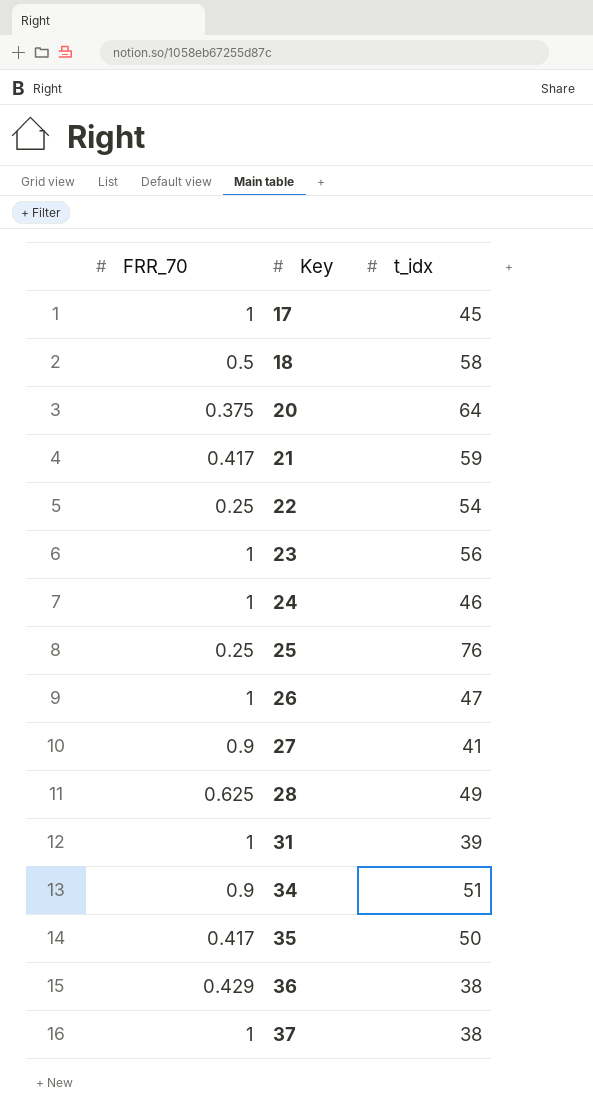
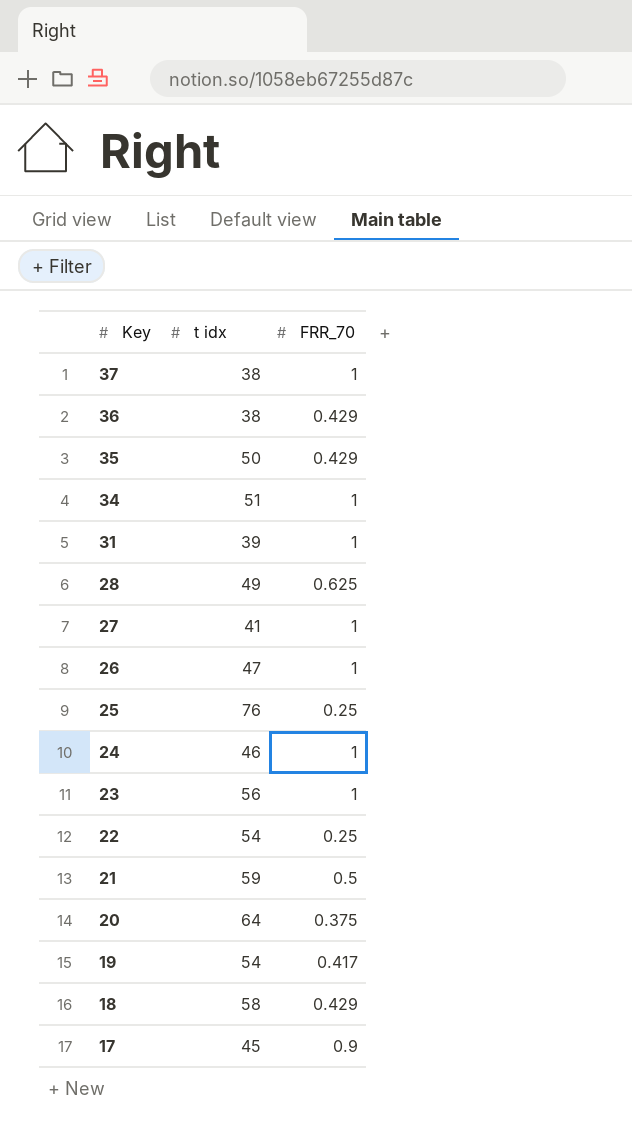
row order: Key ascending -> Key descending
column name: t_idx -> t idx
column FRR_70 | position: 1 -> 3
35 | FRR_70: 0.417 -> 0.429
34 | FRR_70: 0.9 -> 1
27 | FRR_70: 0.9 -> 1
21 | FRR_70: 0.417 -> 0.5
row 19: none -> 54 | 0.417
18 | FRR_70: 0.5 -> 0.429
17 | FRR_70: 1 -> 0.9

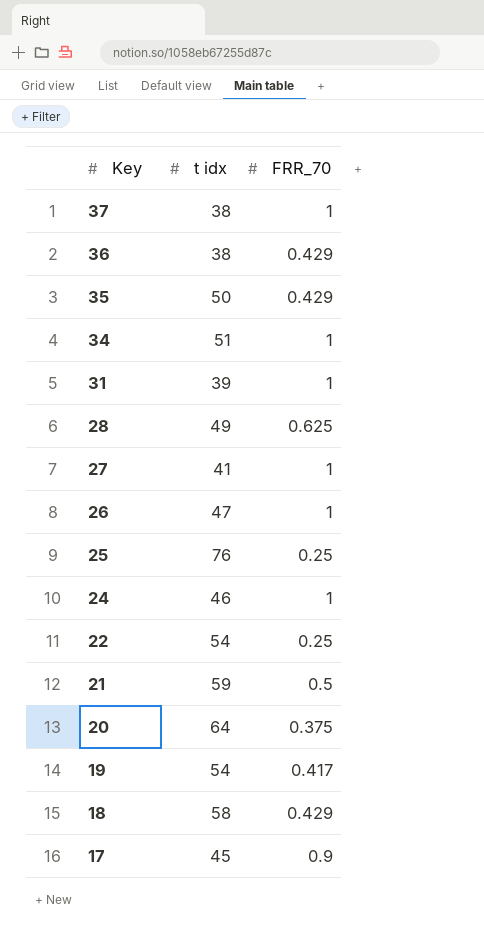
row 23: 56 | 1 -> none

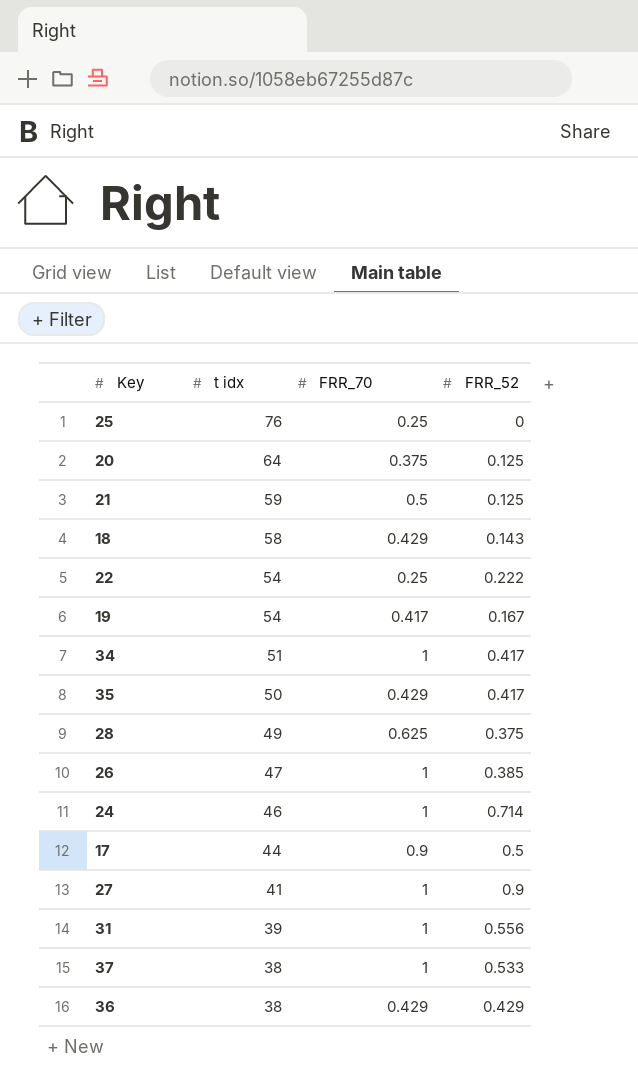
row order: Key descending -> t idx descending
column FRR_52 | position: none -> 4
17 | t idx: 45 -> 44

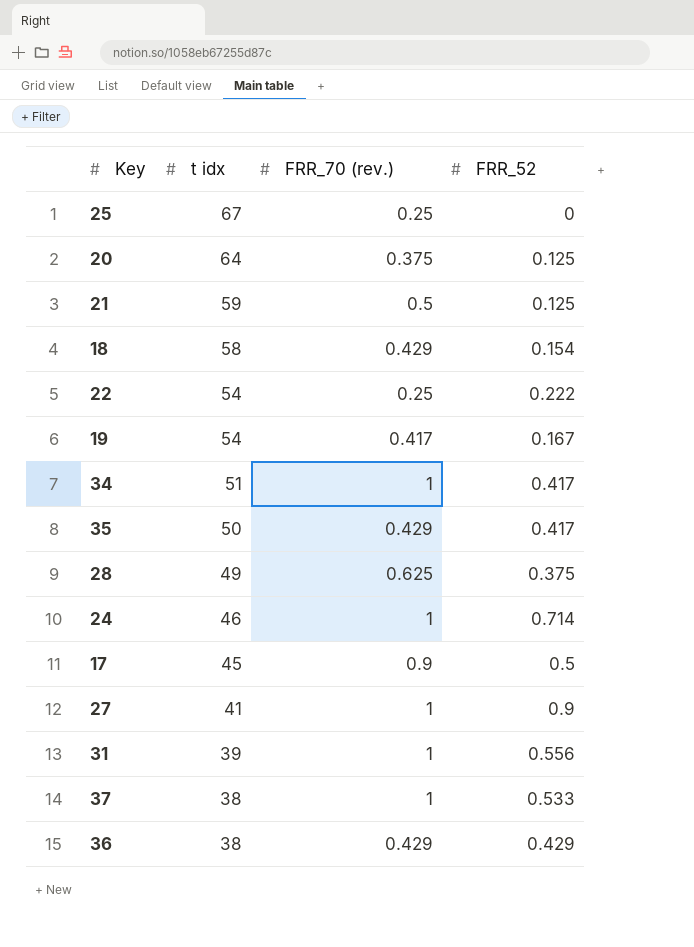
column name: FRR_70 -> FRR_70 (rev.)
row 26: 47 | 1 | 0.385 -> none
25 | t idx: 76 -> 67
18 | FRR_52: 0.143 -> 0.154
17 | t idx: 44 -> 45

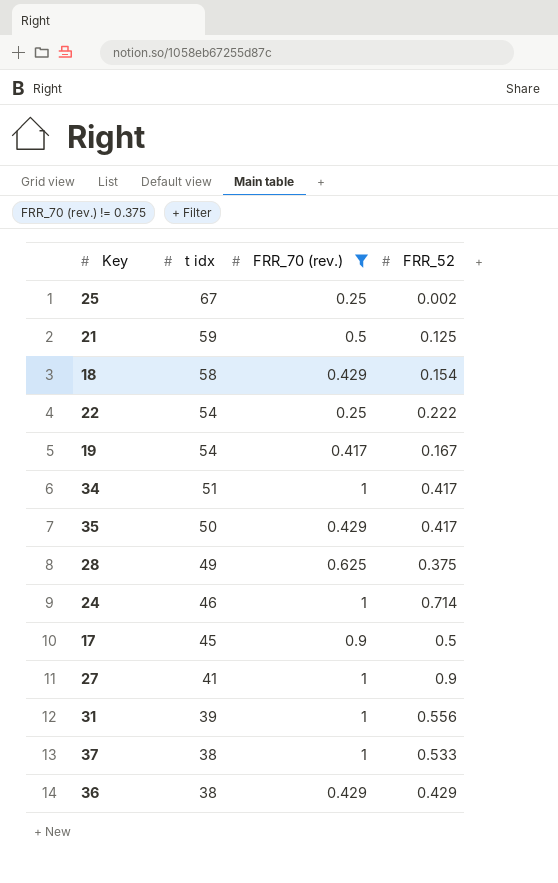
filter: none -> FRR_70 (rev.) != 0.375
25 | FRR_52: 0 -> 0.002

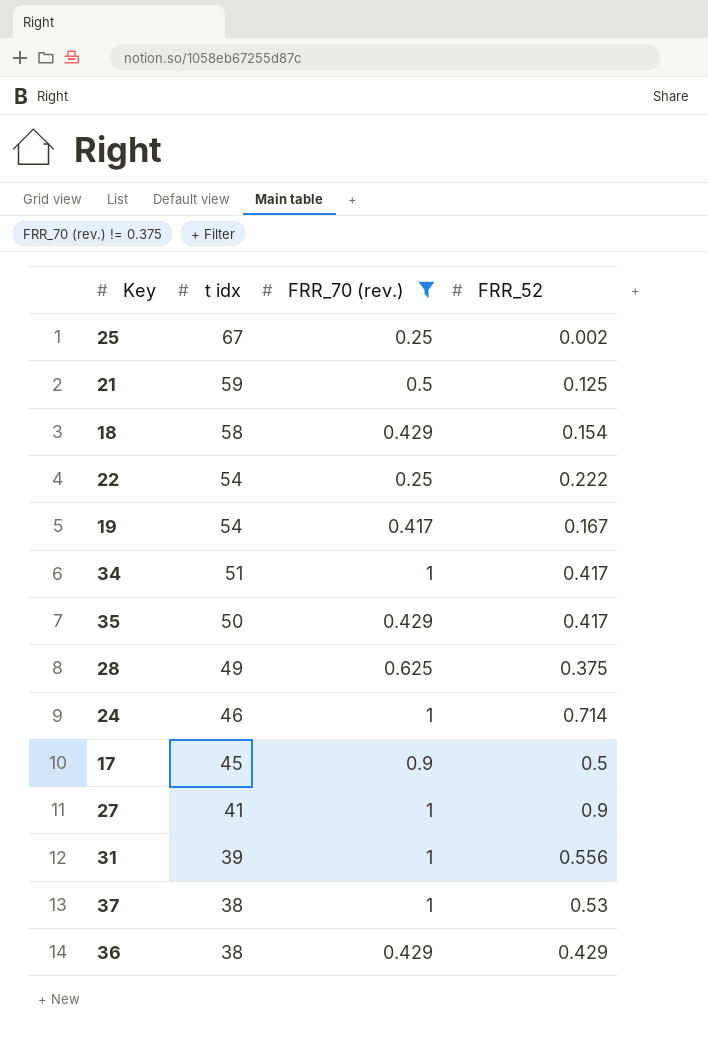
37 | FRR_52: 0.533 -> 0.53

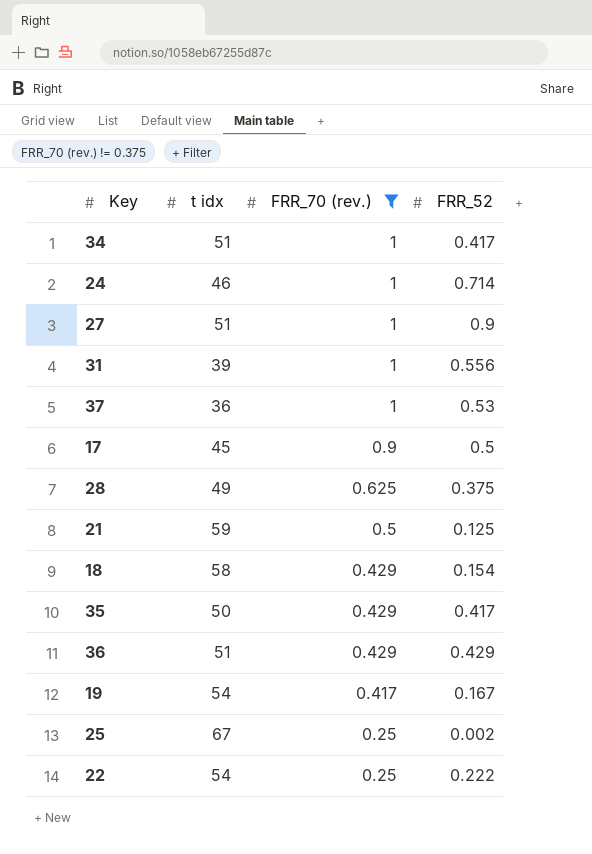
row order: t idx descending -> FRR_70 (rev.) descending
27 | t idx: 41 -> 51
37 | t idx: 38 -> 36
36 | t idx: 38 -> 51

